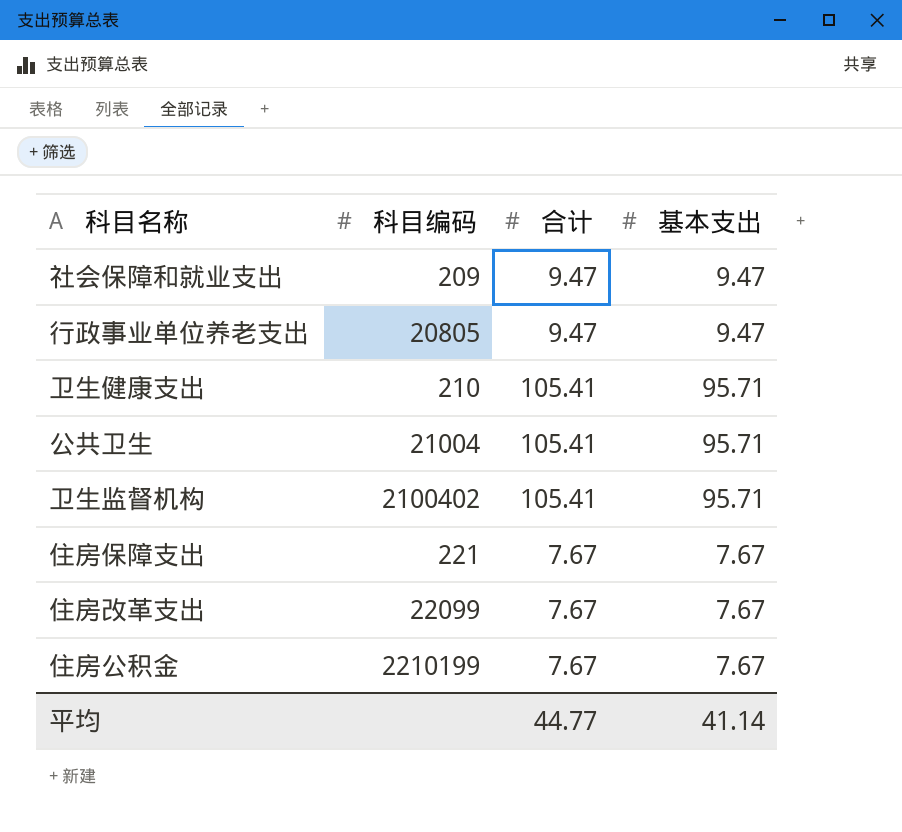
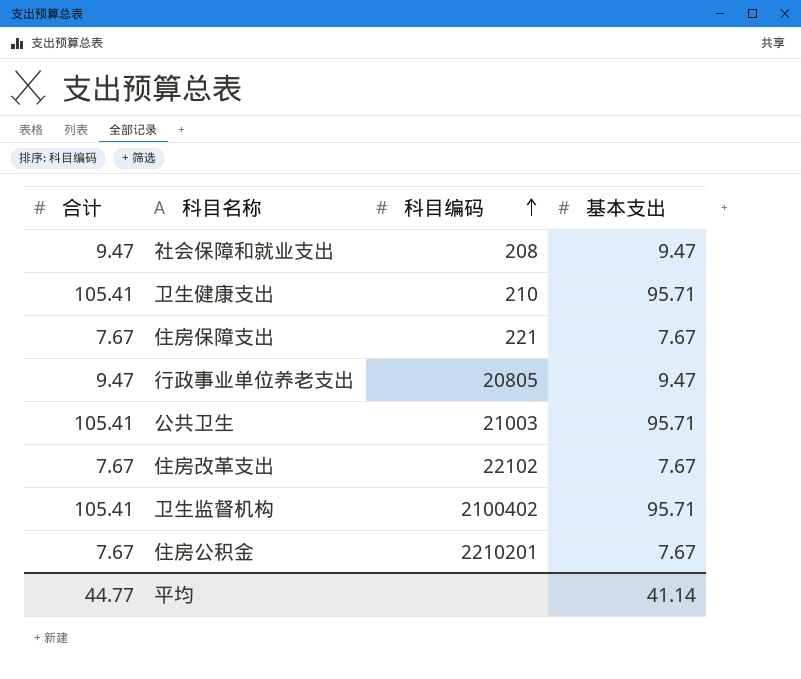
row order: none -> 科目编码 ascending
column 合计 | position: 3 -> 1
社会保障和就业支出 | 科目编码: 209 -> 208
公共卫生 | 科目编码: 21004 -> 21003
住房改革支出 | 科目编码: 22099 -> 22102
住房公积金 | 科目编码: 2210199 -> 2210201

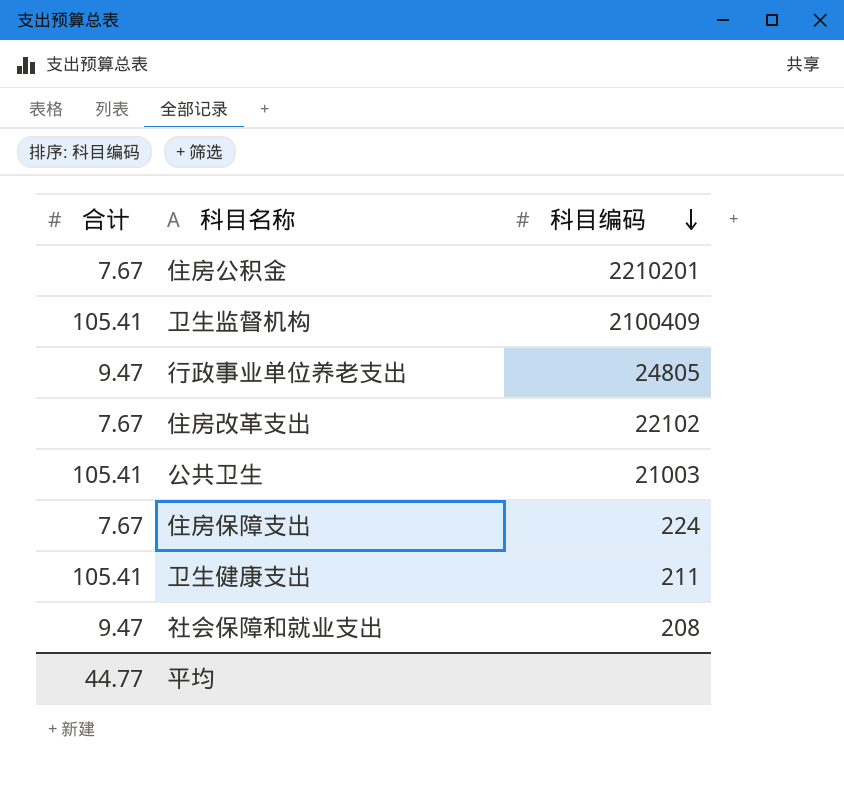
row order: 科目编码 ascending -> 科目编码 descending
column 基本支出 | position: 4 -> none
卫生监督机构 | 科目编码: 2100402 -> 2100409
行政事业单位养老支出 | 科目编码: 20805 -> 24805
住房保障支出 | 科目编码: 221 -> 224
卫生健康支出 | 科目编码: 210 -> 211

